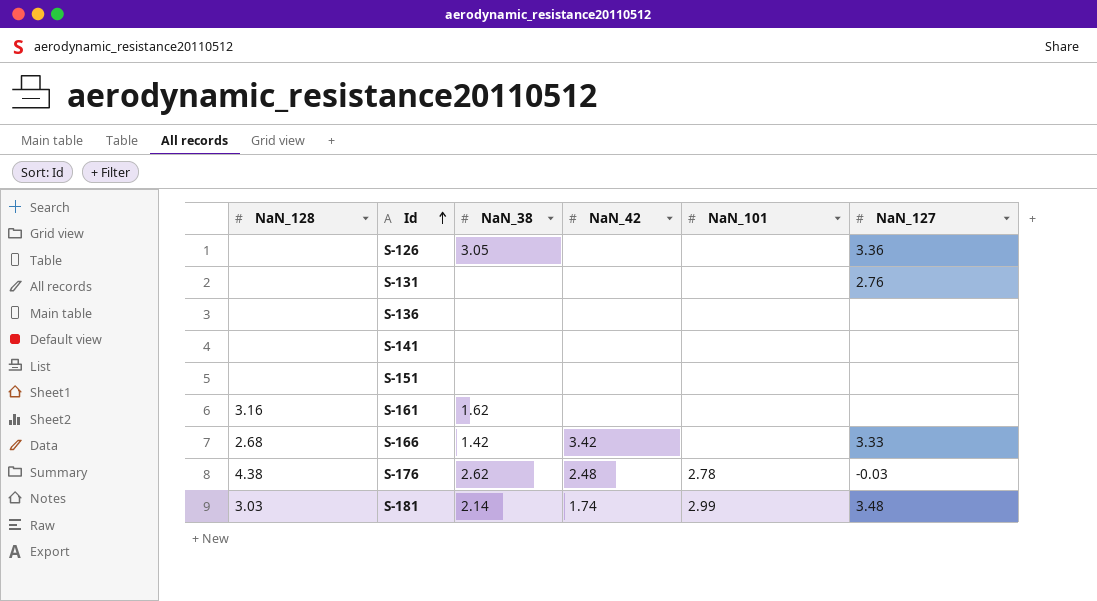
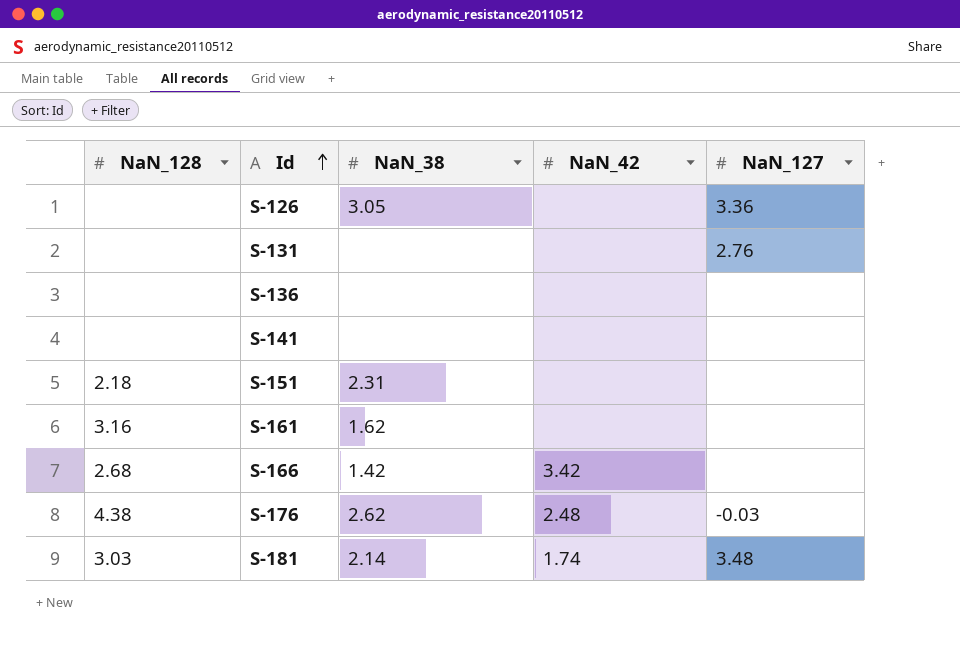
column NaN_101 | position: 5 -> none
S-151 | NaN_128: none -> 2.18
S-151 | NaN_38: none -> 2.31
S-166 | NaN_127: 3.33 -> none

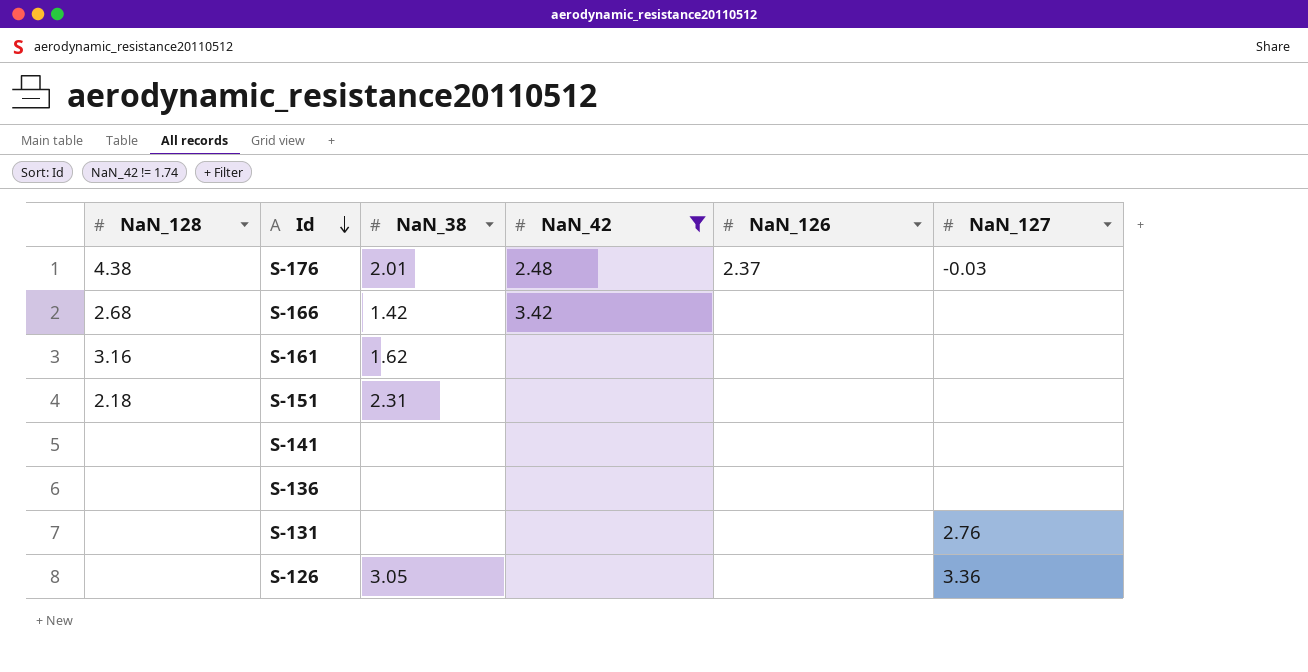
filter: none -> NaN_42 != 1.74
row order: Id ascending -> Id descending
column NaN_126 | position: none -> 5
S-176 | NaN_38: 2.62 -> 2.01

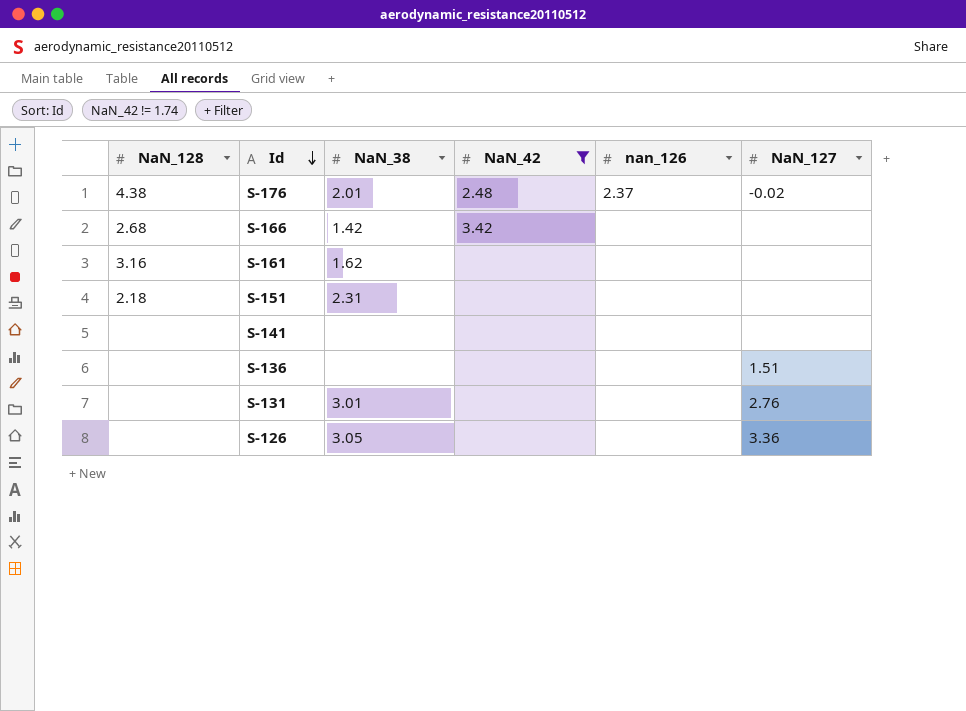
column name: NaN_126 -> nan_126
S-176 | NaN_127: -0.03 -> -0.02
S-136 | NaN_127: none -> 1.51
S-131 | NaN_38: none -> 3.01

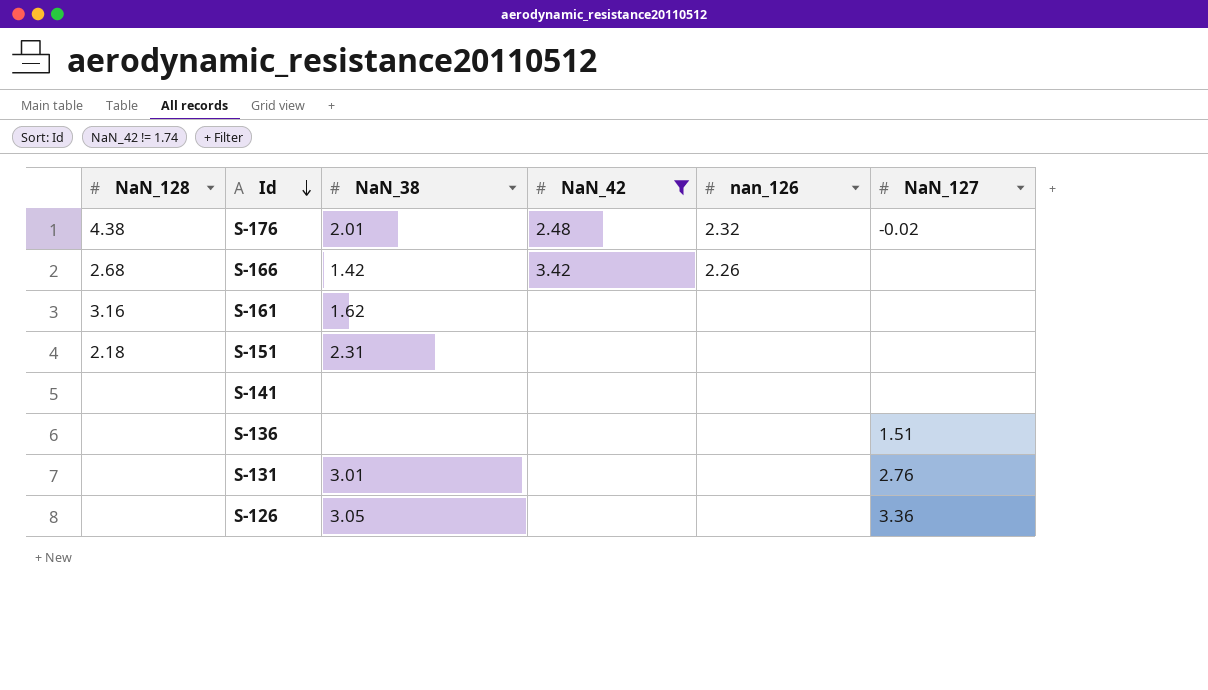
S-176 | nan_126: 2.37 -> 2.32
S-166 | nan_126: none -> 2.26

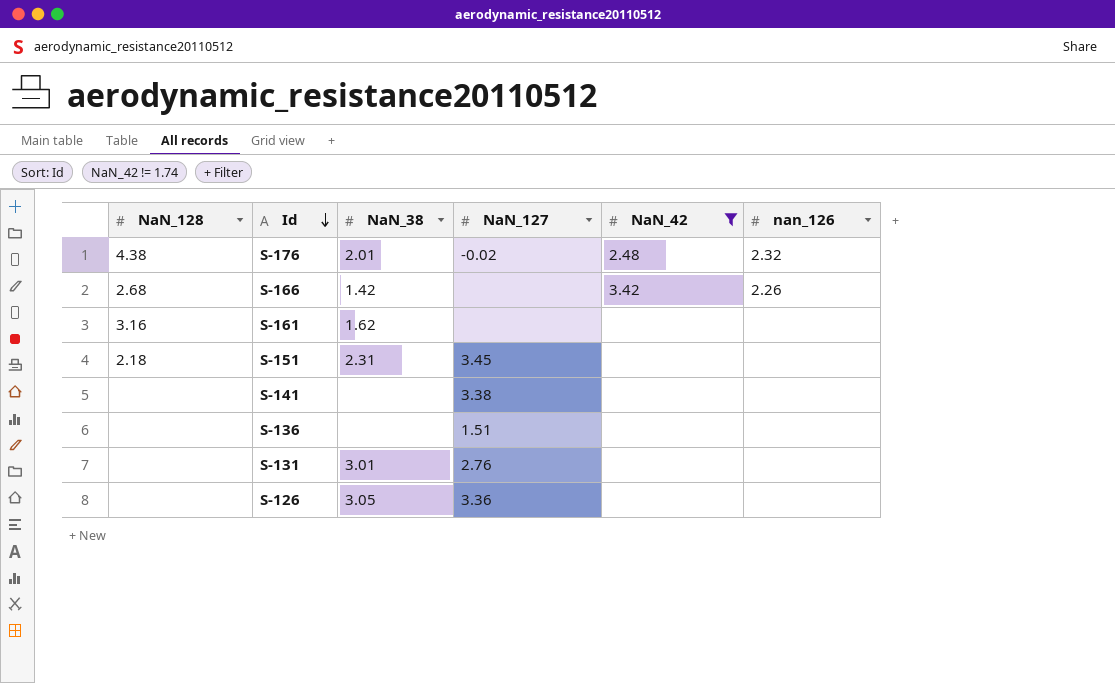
column NaN_127 | position: 6 -> 4
S-151 | NaN_127: none -> 3.45
S-141 | NaN_127: none -> 3.38

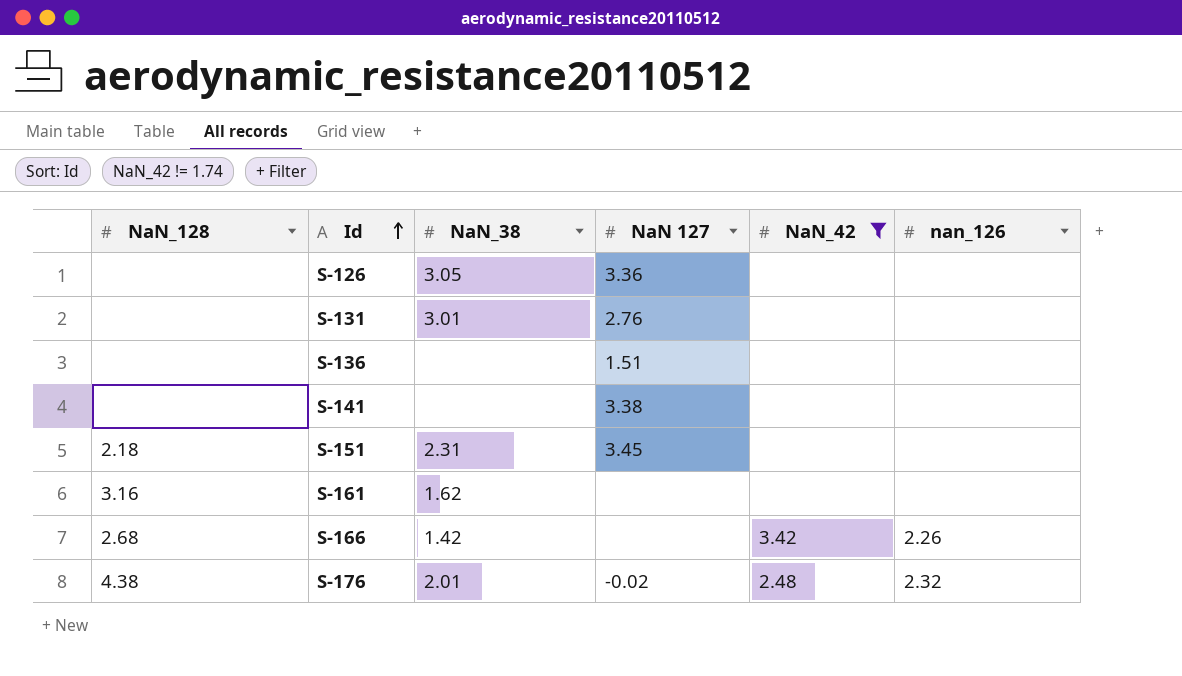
row order: Id descending -> Id ascending
column name: NaN_127 -> NaN 127

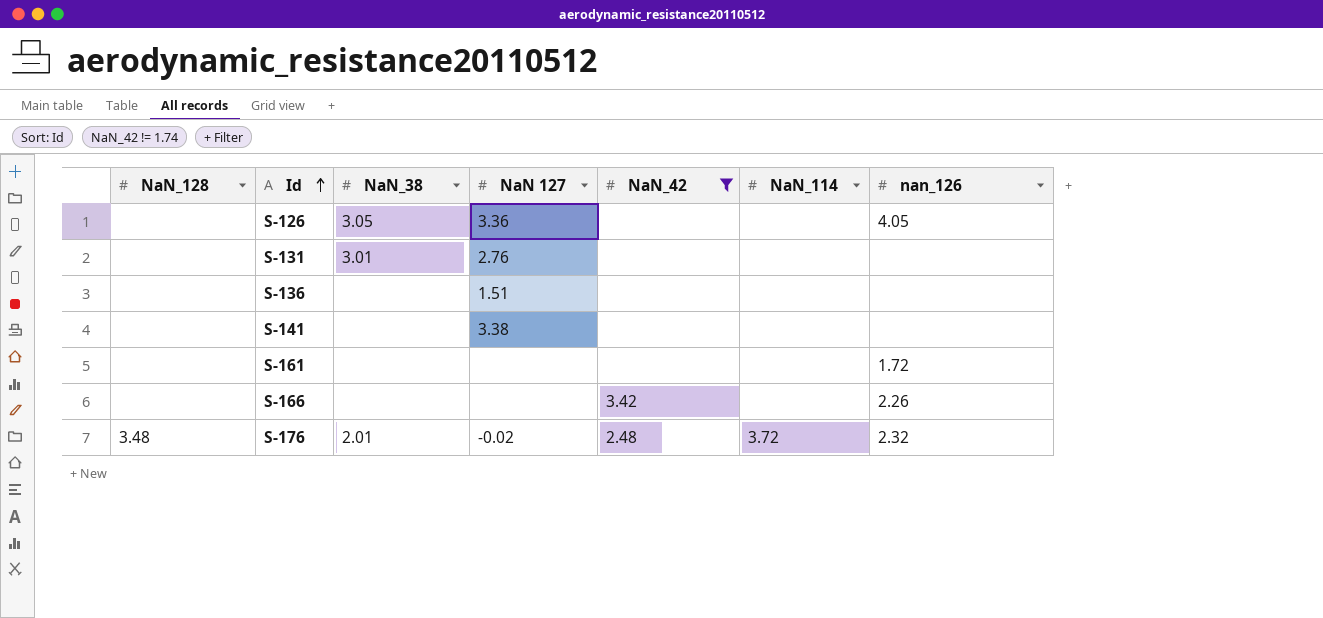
column NaN_114 | position: none -> 6
row S-151: 2.18 | 2.31 | 3.45 | none | none -> none
S-126 | nan_126: none -> 4.05
S-161 | NaN_128: 3.16 -> none
S-161 | NaN_38: 1.62 -> none
S-161 | nan_126: none -> 1.72
S-166 | NaN_128: 2.68 -> none
S-166 | NaN_38: 1.42 -> none
S-176 | NaN_128: 4.38 -> 3.48

